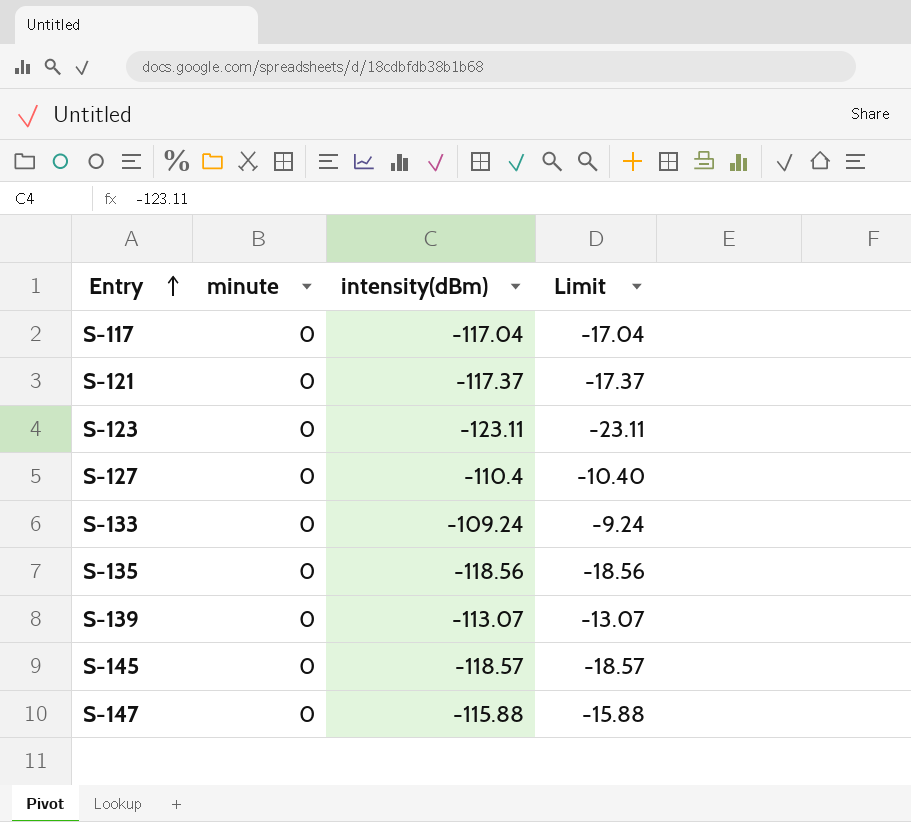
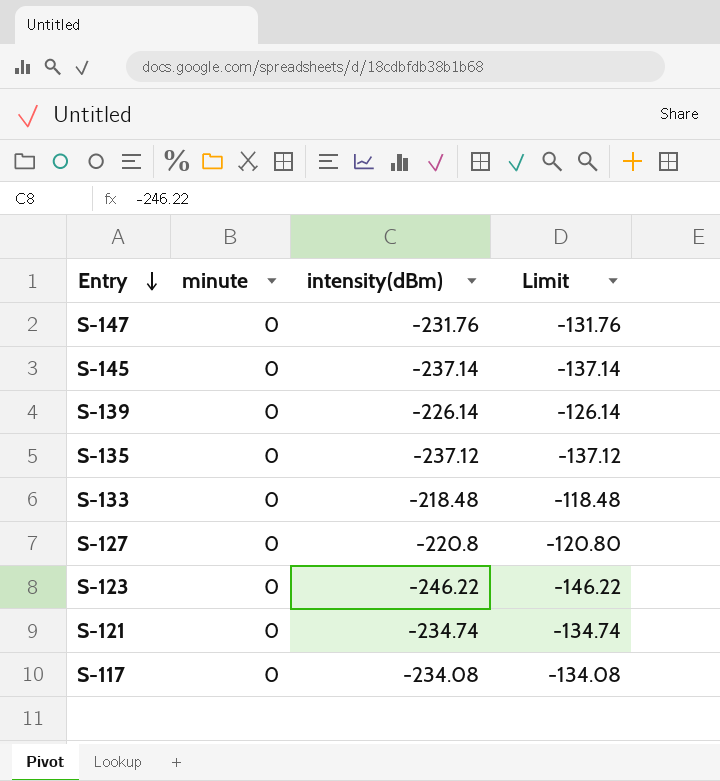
row order: Entry ascending -> Entry descending
S-147 | intensity(dBm): -115.88 -> -231.76
S-147 | Limit: -15.88 -> -131.76
S-145 | intensity(dBm): -118.57 -> -237.14
S-145 | Limit: -18.57 -> -137.14
S-139 | intensity(dBm): -113.07 -> -226.14
S-139 | Limit: -13.07 -> -126.14
S-135 | intensity(dBm): -118.56 -> -237.12
S-135 | Limit: -18.56 -> -137.12
S-133 | intensity(dBm): -109.24 -> -218.48
S-133 | Limit: -9.24 -> -118.48
S-127 | intensity(dBm): -110.4 -> -220.8
S-127 | Limit: -10.40 -> -120.80
S-123 | intensity(dBm): -123.11 -> -246.22
S-123 | Limit: -23.11 -> -146.22
S-121 | intensity(dBm): -117.37 -> -234.74
S-121 | Limit: -17.37 -> -134.74
S-117 | intensity(dBm): -117.04 -> -234.08
S-117 | Limit: -17.04 -> -134.08

